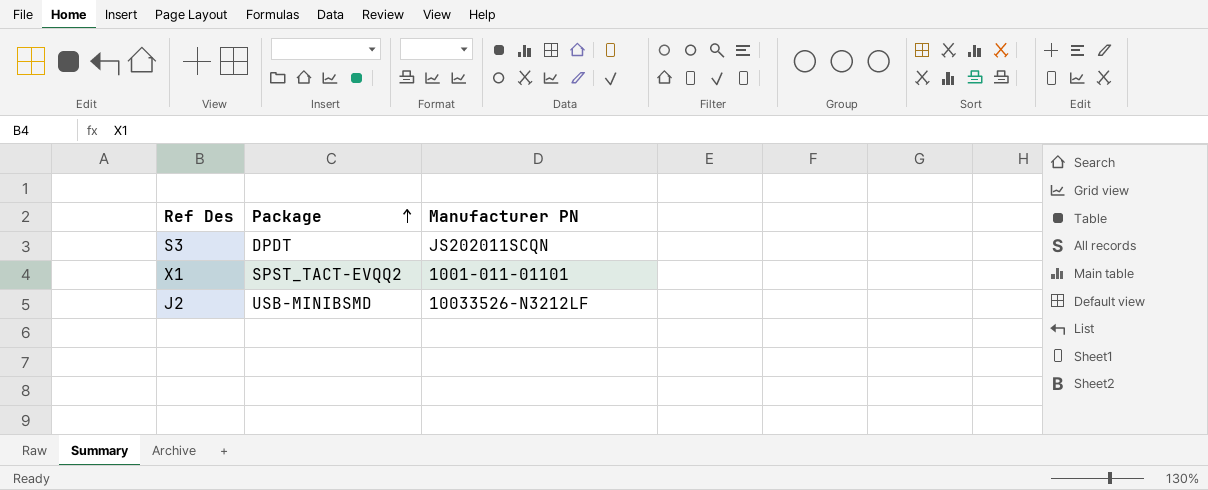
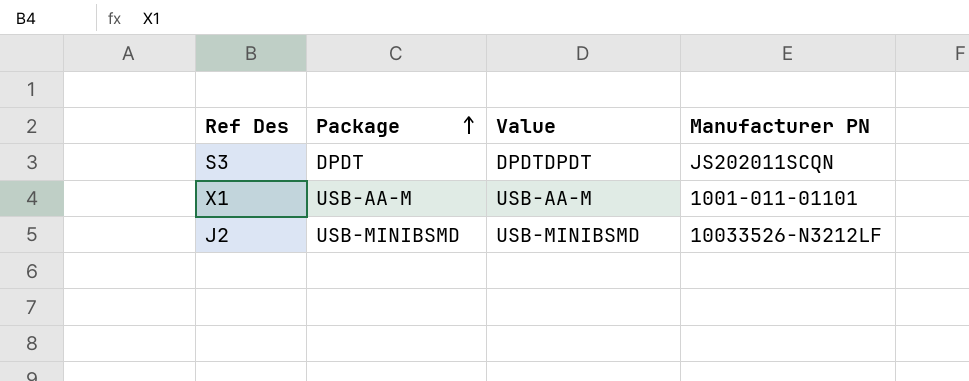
column Value | position: none -> 3
X1 | Package: SPST_TACT-EVQQ2 -> USB-AA-M

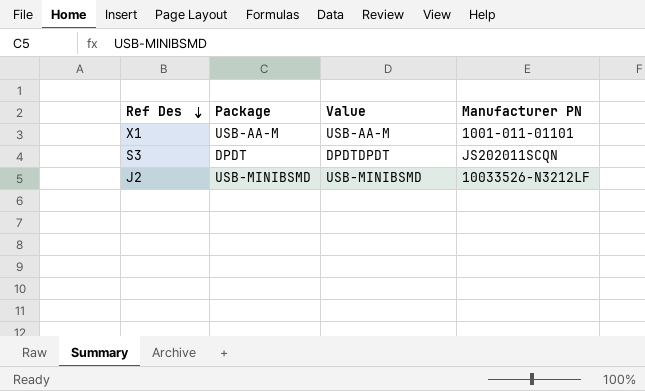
row order: Package ascending -> Ref Des descending

